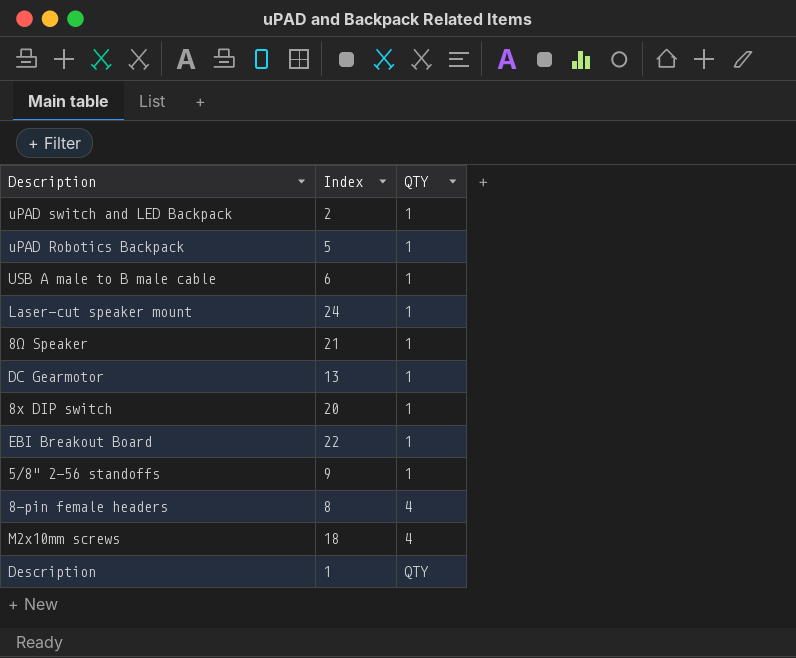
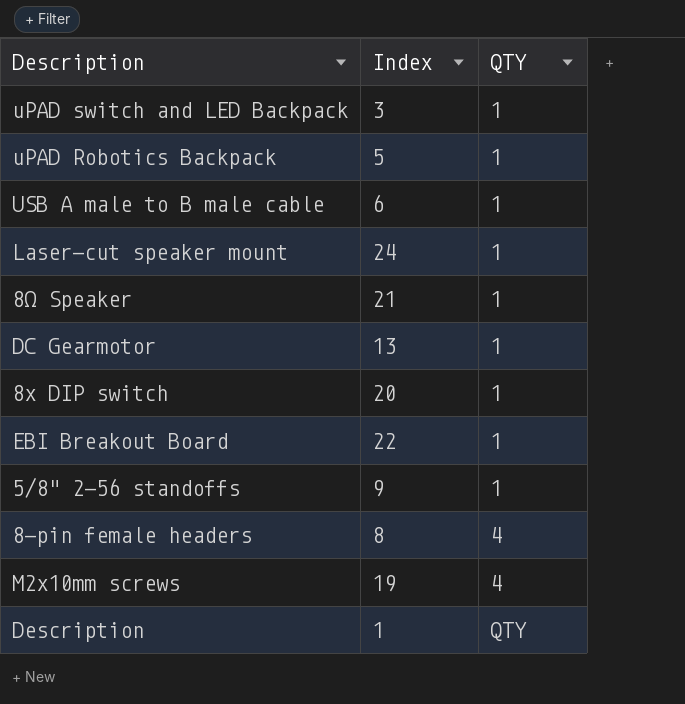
uPAD switch and LED Backpack | Index: 2 -> 3
M2x10mm screws | Index: 18 -> 19

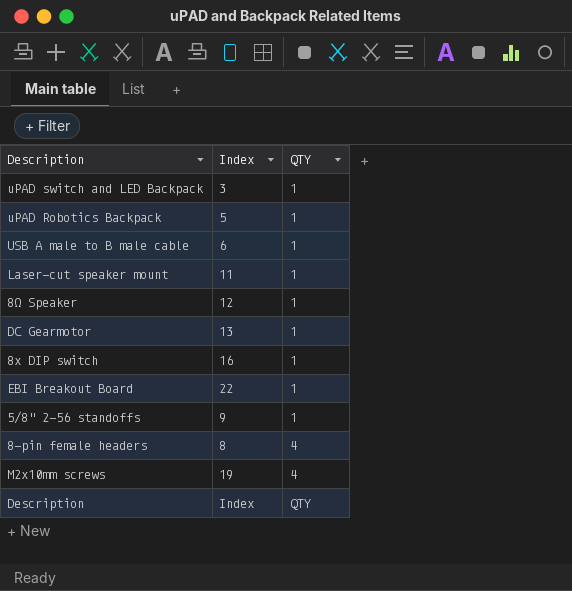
Laser-cut speaker mount | Index: 24 -> 11
8Ω Speaker | Index: 21 -> 12
8x DIP switch | Index: 20 -> 16
Description | Index: 1 -> Index

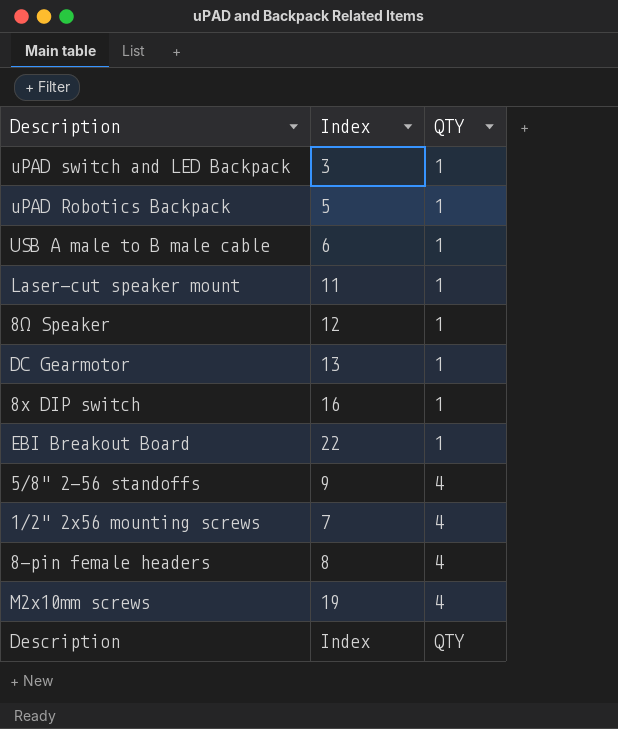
5/8" 2-56 standoffs | QTY: 1 -> 4
row 1/2" 2x56 mounting screws: none -> 7 | 4

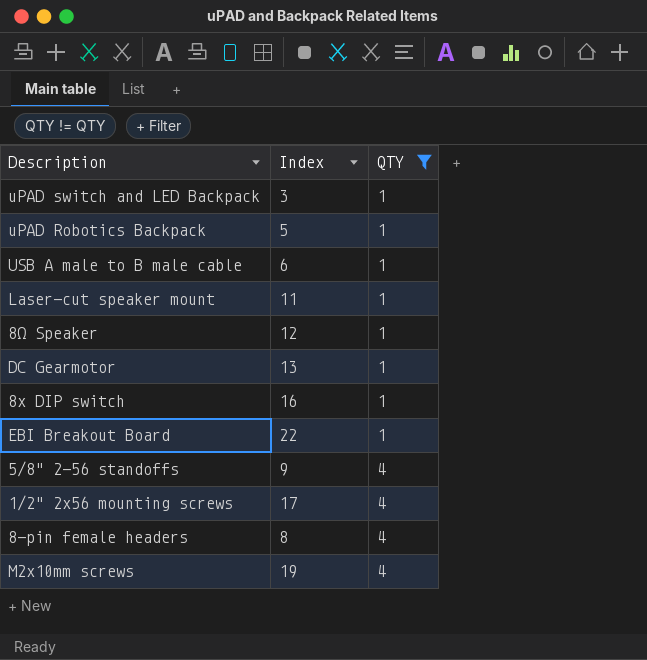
filter: none -> QTY != QTY
1/2" 2x56 mounting screws | Index: 7 -> 17

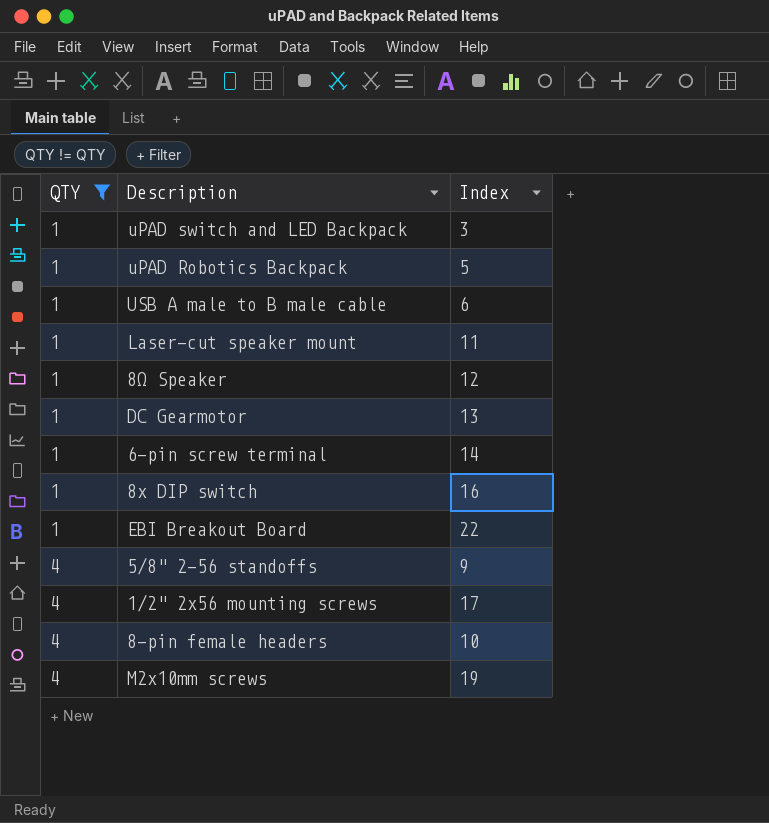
column QTY | position: 3 -> 1
row 6-pin screw terminal: none -> 1 | 14
8-pin female headers | Index: 8 -> 10

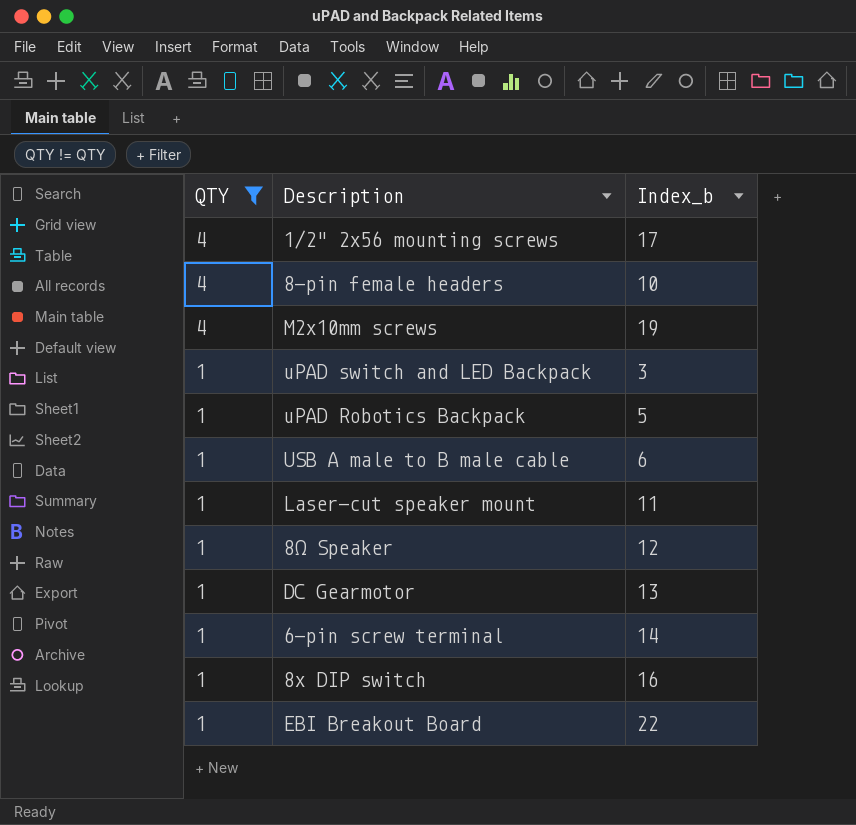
row order: QTY ascending -> QTY descending
column name: Index -> Index_b
row 5/8" 2-56 standoffs: 4 | 9 -> none

